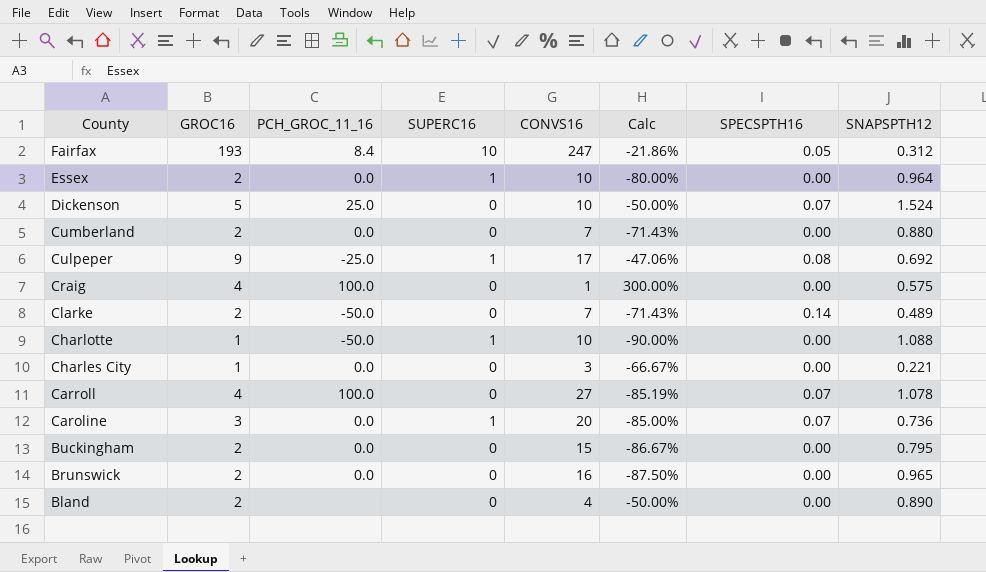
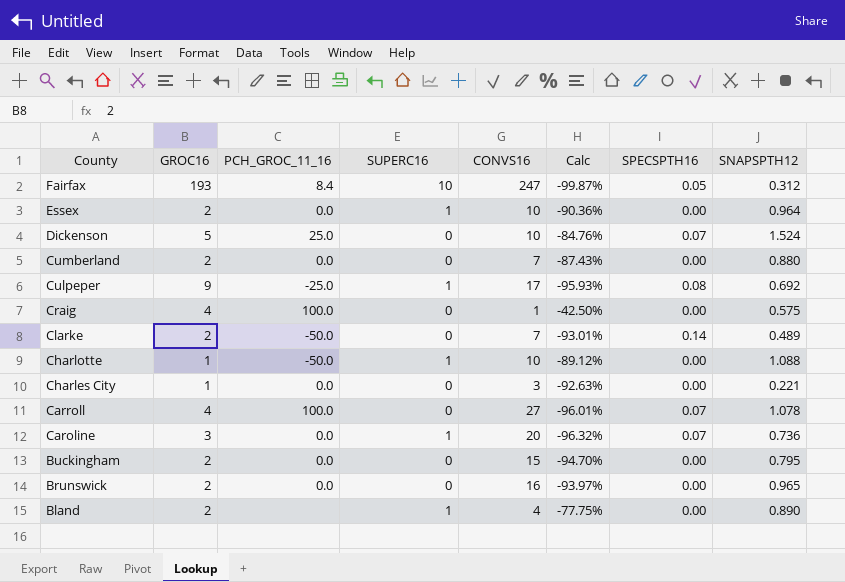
column Calc | formula: ([GROC16] - [CONVS16]) / [CONVS16] -> ([SNAPSPTH12] - [CONVS16]) / [CONVS16]
Bland | SUPERC16: 0 -> 1

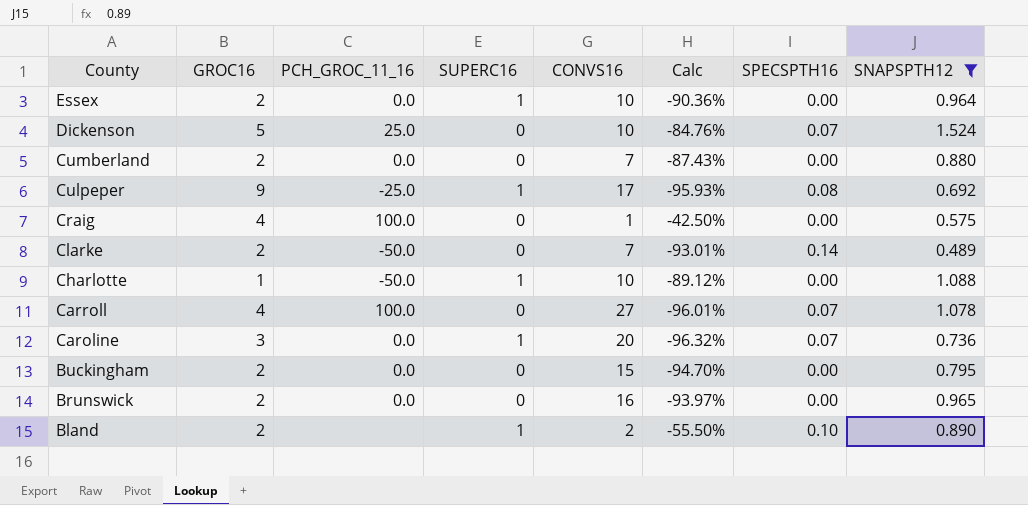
filter: none -> SNAPSPTH12 >= 0.489
Bland | CONVS16: 4 -> 2
Bland | Calc: -77.75% -> -55.50%
Bland | SPECSPTH16: 0.00 -> 0.10

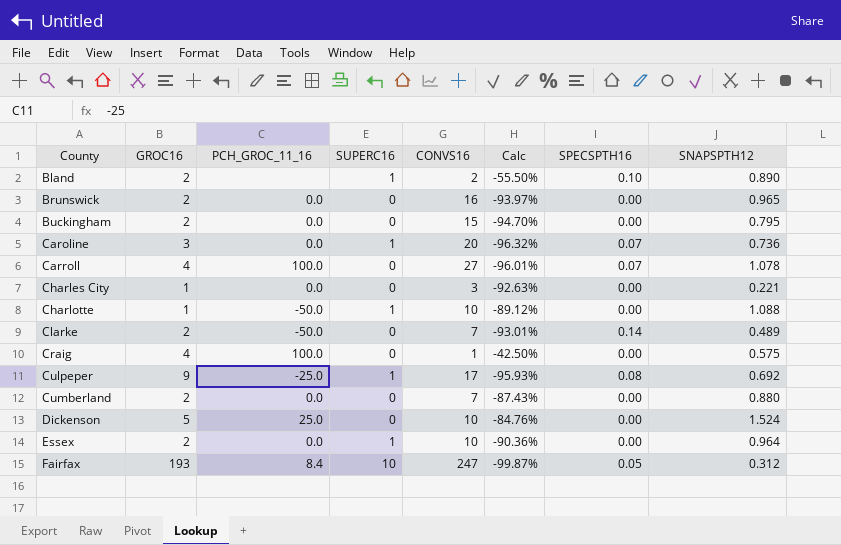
filter: SNAPSPTH12 >= 0.489 -> none
row order: County descending -> County ascending
Dickenson | SPECSPTH16: 0.07 -> 0.00

